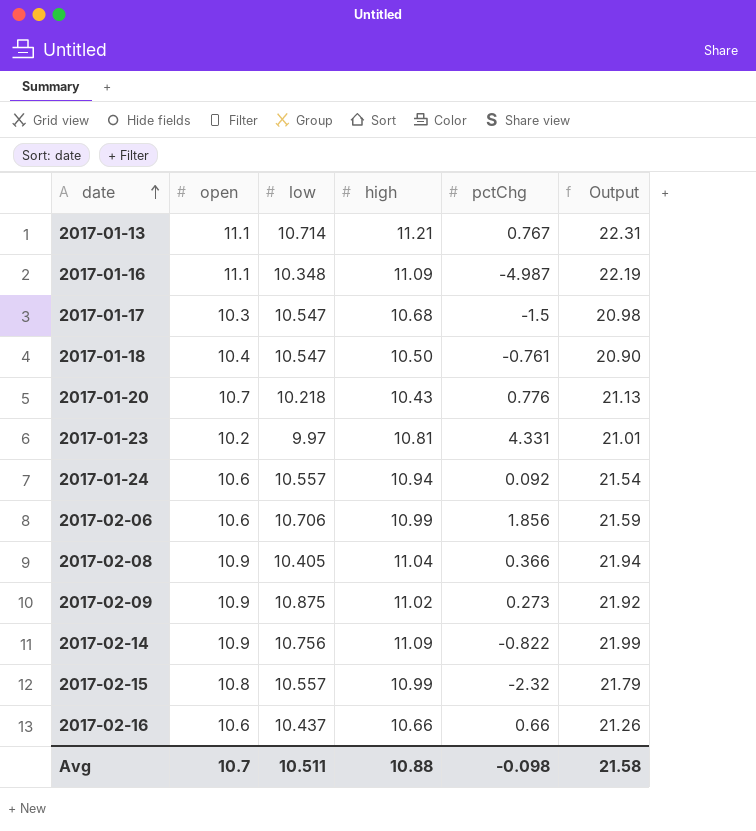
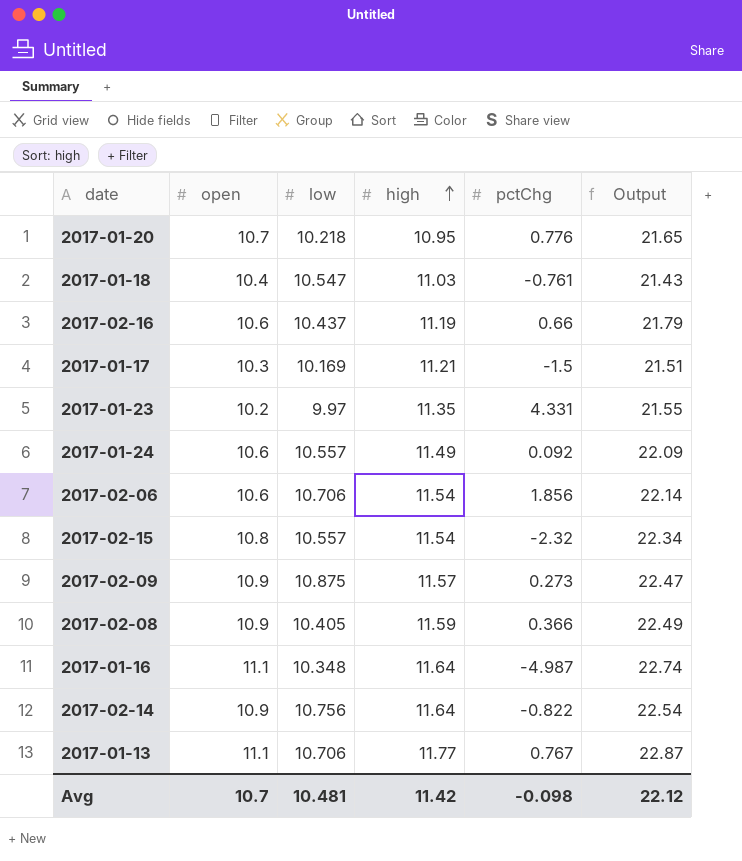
row order: date ascending -> high ascending
2017-01-20 | high: 10.43 -> 10.95
2017-01-20 | Output: 21.13 -> 21.65
2017-01-18 | high: 10.50 -> 11.03
2017-01-18 | Output: 20.90 -> 21.43
2017-02-16 | high: 10.66 -> 11.19
2017-02-16 | Output: 21.26 -> 21.79
2017-01-17 | low: 10.547 -> 10.169
2017-01-17 | high: 10.68 -> 11.21
2017-01-17 | Output: 20.98 -> 21.51
2017-01-23 | high: 10.81 -> 11.35
2017-01-23 | Output: 21.01 -> 21.55
2017-01-24 | high: 10.94 -> 11.49
2017-01-24 | Output: 21.54 -> 22.09
2017-02-06 | high: 10.99 -> 11.54
2017-02-06 | Output: 21.59 -> 22.14
2017-02-15 | high: 10.99 -> 11.54
2017-02-15 | Output: 21.79 -> 22.34
2017-02-09 | high: 11.02 -> 11.57
2017-02-09 | Output: 21.92 -> 22.47
2017-02-08 | high: 11.04 -> 11.59
2017-02-08 | Output: 21.94 -> 22.49
2017-01-16 | high: 11.09 -> 11.64
2017-01-16 | Output: 22.19 -> 22.74
2017-02-14 | high: 11.09 -> 11.64
2017-02-14 | Output: 21.99 -> 22.54
2017-01-13 | low: 10.714 -> 10.706
2017-01-13 | high: 11.21 -> 11.77
2017-01-13 | Output: 22.31 -> 22.87
Avg | low: 10.511 -> 10.481
Avg | high: 10.88 -> 11.42
Avg | Output: 21.58 -> 22.12

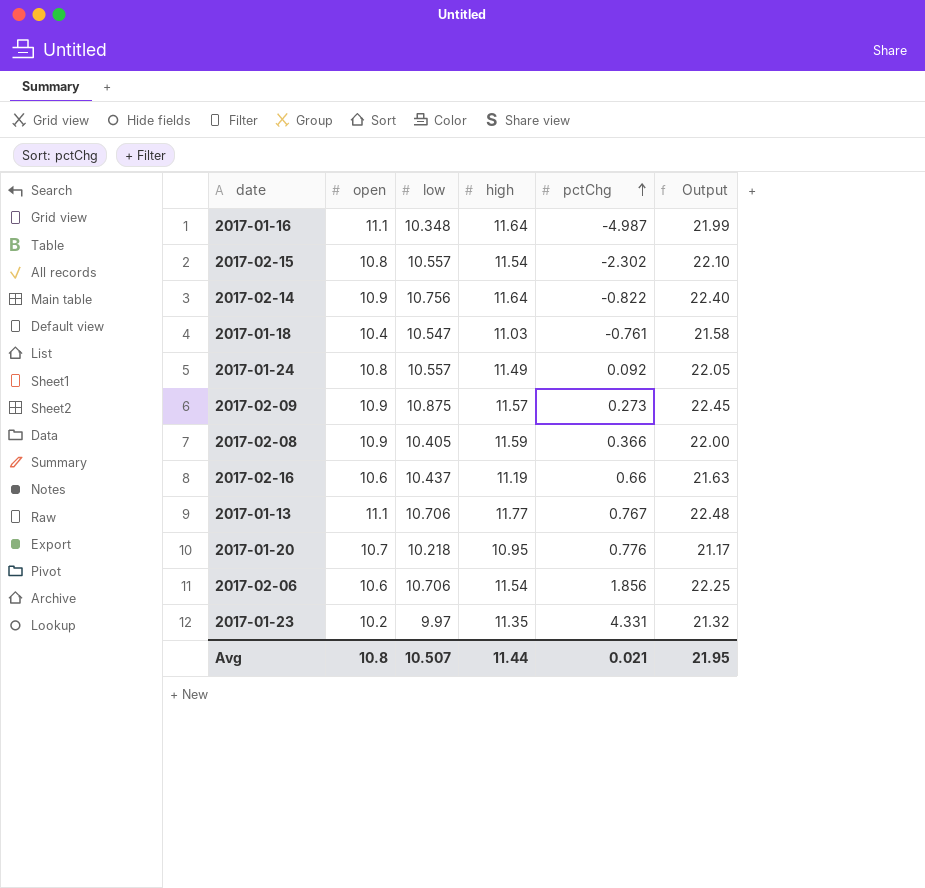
row order: high ascending -> pctChg ascending
column Output | formula: [open] + [high] -> [low] + [high]
row 2017-01-17: 10.3 | 10.169 | 11.21 | -1.5 | 21.51 -> none
2017-02-15 | pctChg: -2.32 -> -2.302
2017-01-24 | open: 10.6 -> 10.8
Avg | open: 10.7 -> 10.8
Avg | low: 10.481 -> 10.507
Avg | high: 11.42 -> 11.44
Avg | pctChg: -0.098 -> 0.021
Avg | Output: 22.12 -> 21.95

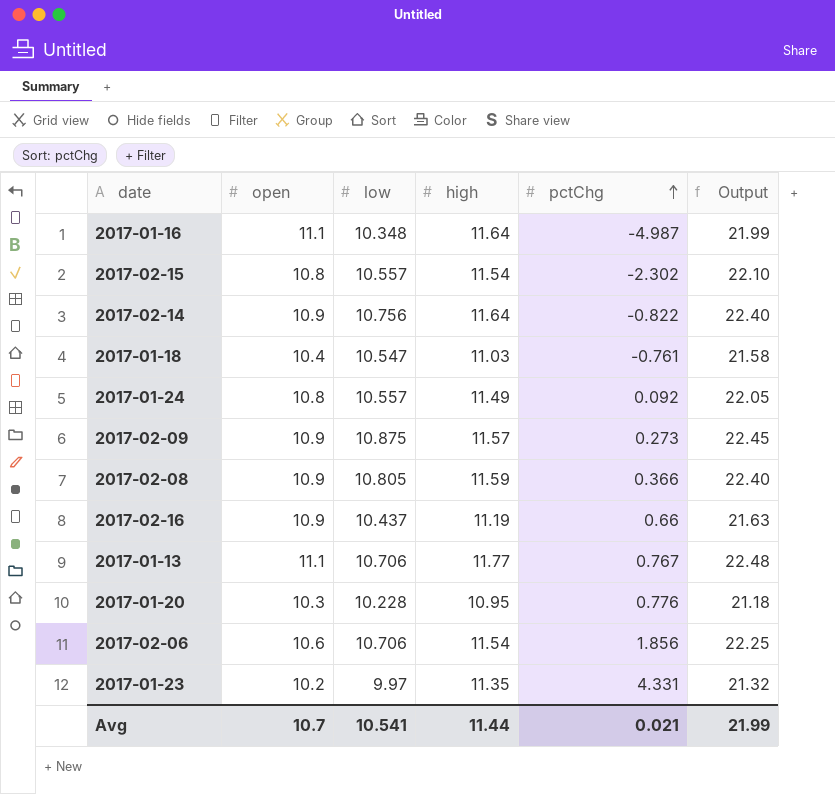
2017-02-08 | low: 10.405 -> 10.805
2017-02-08 | Output: 22.00 -> 22.40
2017-02-16 | open: 10.6 -> 10.9
2017-01-20 | open: 10.7 -> 10.3
2017-01-20 | low: 10.218 -> 10.228
2017-01-20 | Output: 21.17 -> 21.18
Avg | open: 10.8 -> 10.7
Avg | low: 10.507 -> 10.541
Avg | Output: 21.95 -> 21.99

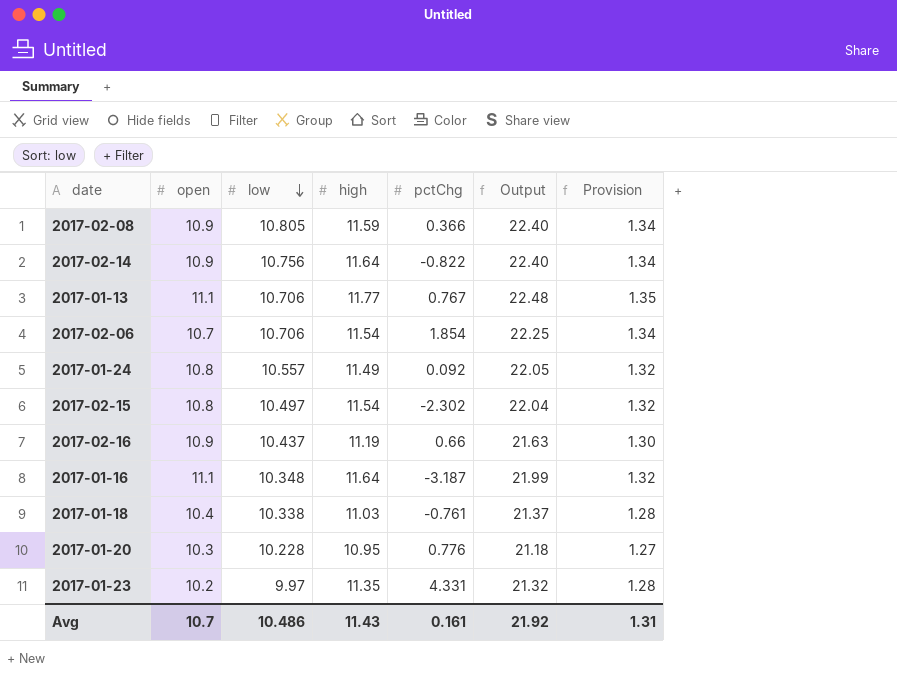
row order: pctChg ascending -> low descending
column Provision | formula: none -> [Output] * 0.06
row 2017-02-09: 10.9 | 10.875 | 11.57 | 0.273 | 22.45 -> none
2017-02-06 | open: 10.6 -> 10.7
2017-02-06 | pctChg: 1.856 -> 1.854
2017-02-15 | low: 10.557 -> 10.497
2017-02-15 | Output: 22.10 -> 22.04
2017-01-16 | pctChg: -4.987 -> -3.187
2017-01-18 | low: 10.547 -> 10.338
2017-01-18 | Output: 21.58 -> 21.37
Avg | low: 10.541 -> 10.486
Avg | high: 11.44 -> 11.43
Avg | pctChg: 0.021 -> 0.161
Avg | Output: 21.99 -> 21.92

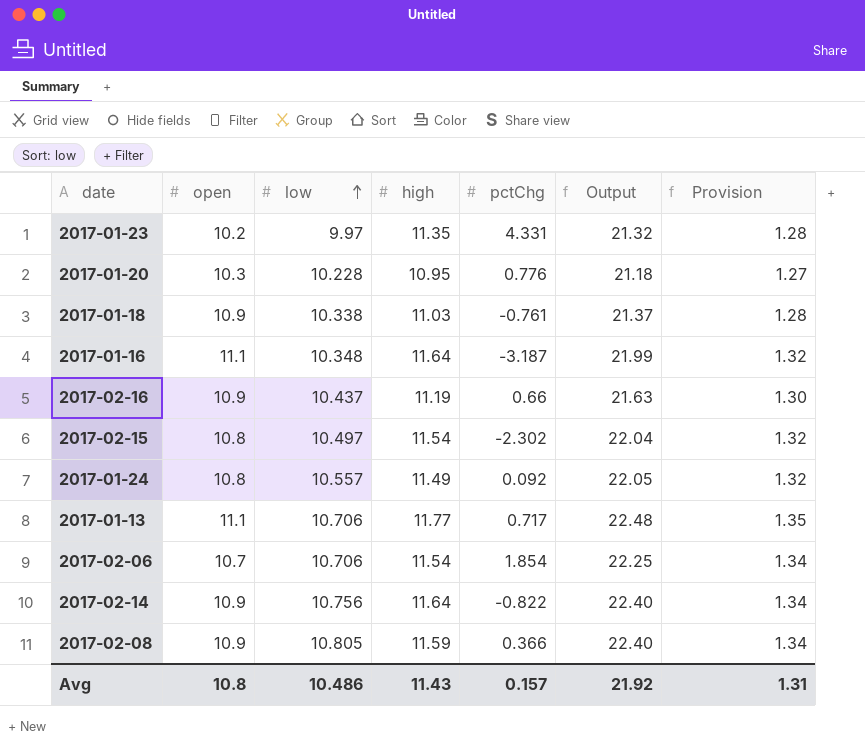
row order: low descending -> low ascending
2017-01-18 | open: 10.4 -> 10.9
2017-01-13 | pctChg: 0.767 -> 0.717
Avg | open: 10.7 -> 10.8
Avg | pctChg: 0.161 -> 0.157

